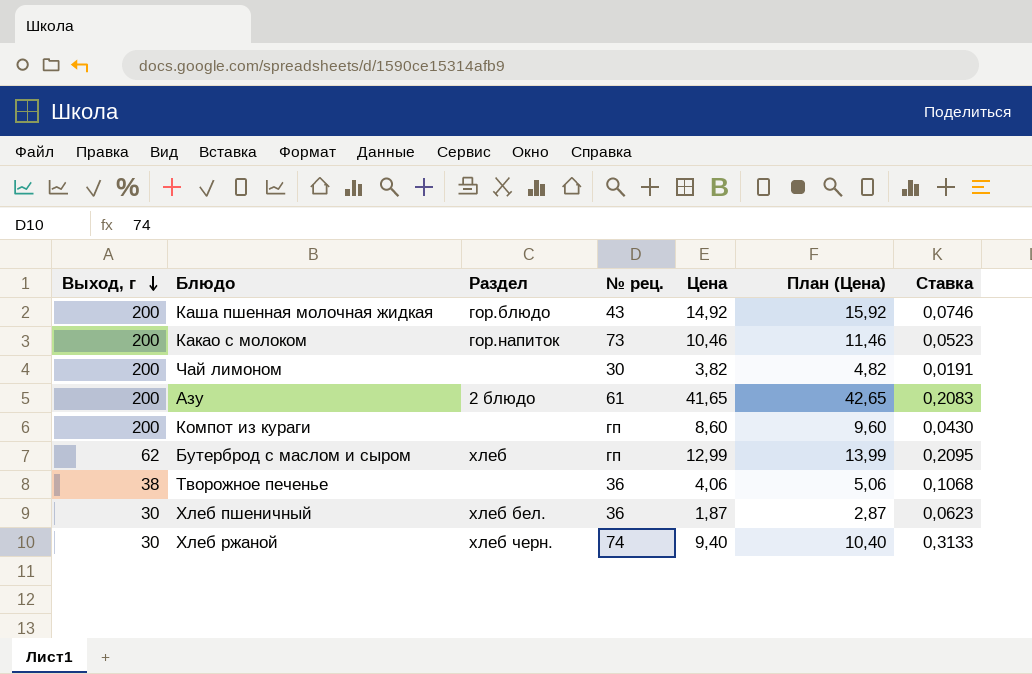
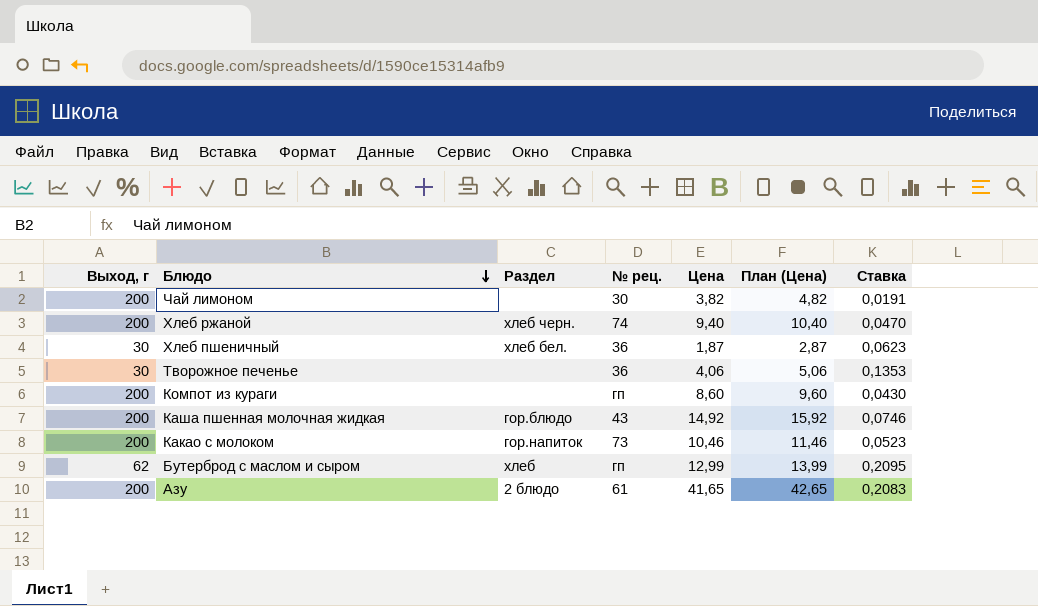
row order: Выход, г descending -> Блюдо descending
Хлеб ржаной | Выход, г: 30 -> 200
Хлеб ржаной | Ставка: 0,3133 -> 0,0470
Творожное печенье | Выход, г: 38 -> 30
Творожное печенье | Ставка: 0,1068 -> 0,1353

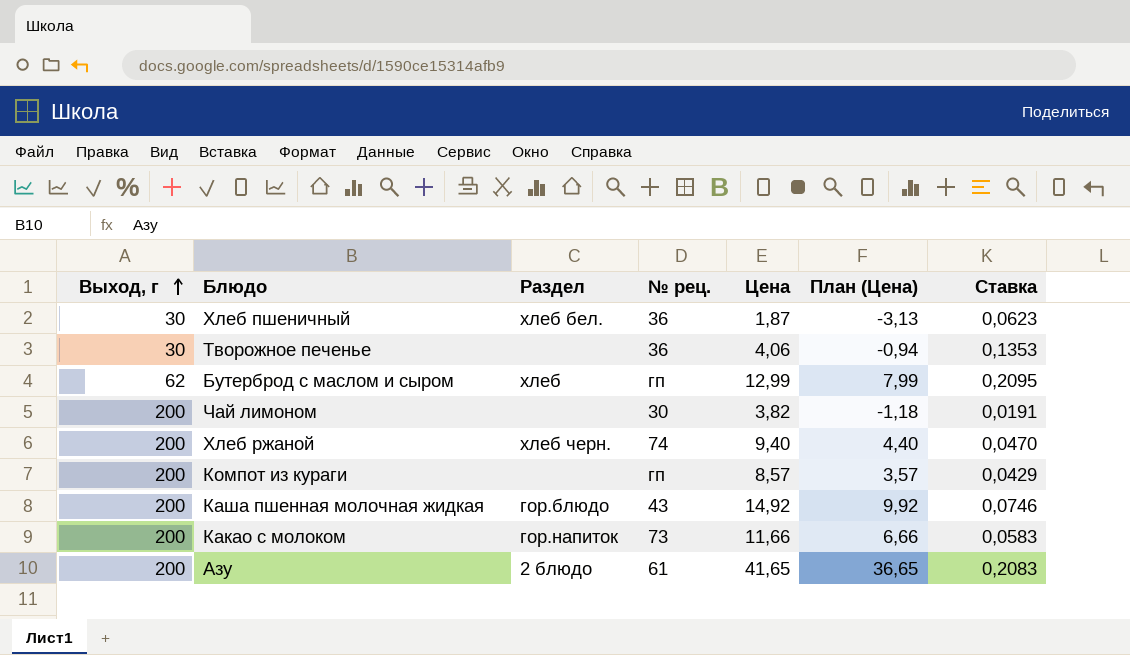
row order: Блюдо descending -> Выход, г ascending
column План (Цена) | formula: [Цена] + 1 -> [Цена] - 5
Компот из кураги | Цена: 8,60 -> 8,57
Компот из кураги | Ставка: 0,0430 -> 0,0429
Какао с молоком | Цена: 10,46 -> 11,66
Какао с молоком | Ставка: 0,0523 -> 0,0583

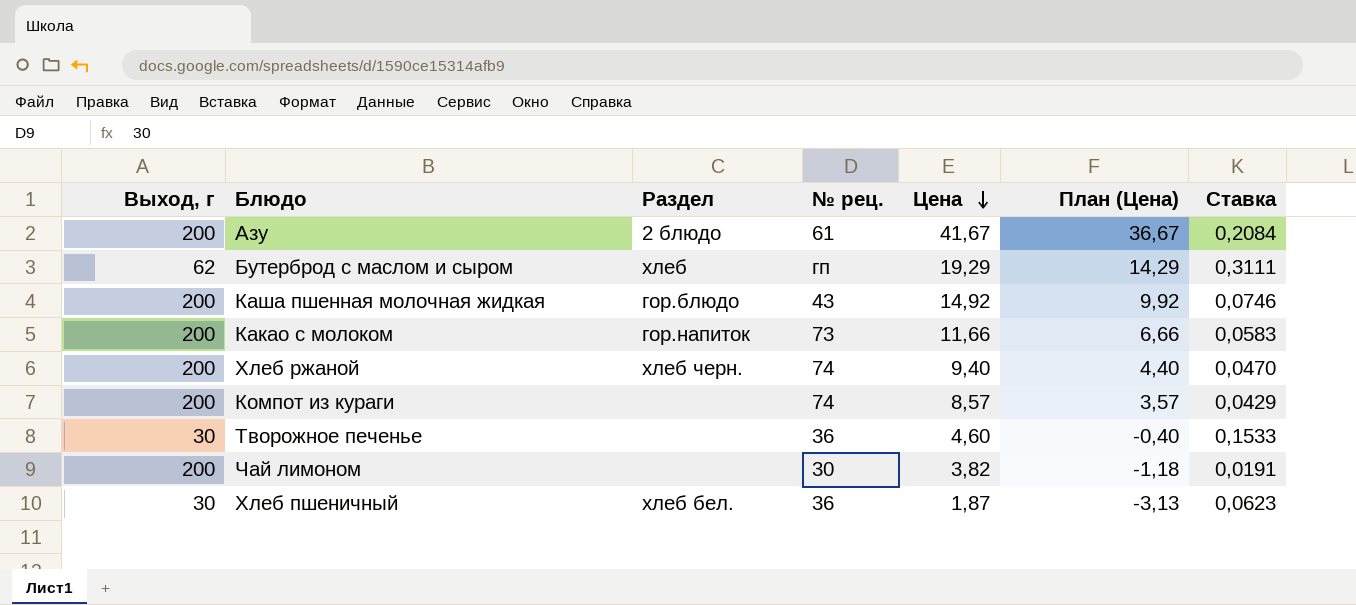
row order: Выход, г ascending -> Цена descending
Азу | Цена: 41,65 -> 41,67
Азу | План (Цена): 36,65 -> 36,67
Азу | Ставка: 0,2083 -> 0,2084
Бутерброд с маслом и сыром | Цена: 12,99 -> 19,29
Бутерброд с маслом и сыром | План (Цена): 7,99 -> 14,29
Бутерброд с маслом и сыром | Ставка: 0,2095 -> 0,3111
Компот из кураги | № рец.: гп -> 74
Творожное печенье | Цена: 4,06 -> 4,60
Творожное печенье | План (Цена): -0,94 -> -0,40
Творожное печенье | Ставка: 0,1353 -> 0,1533

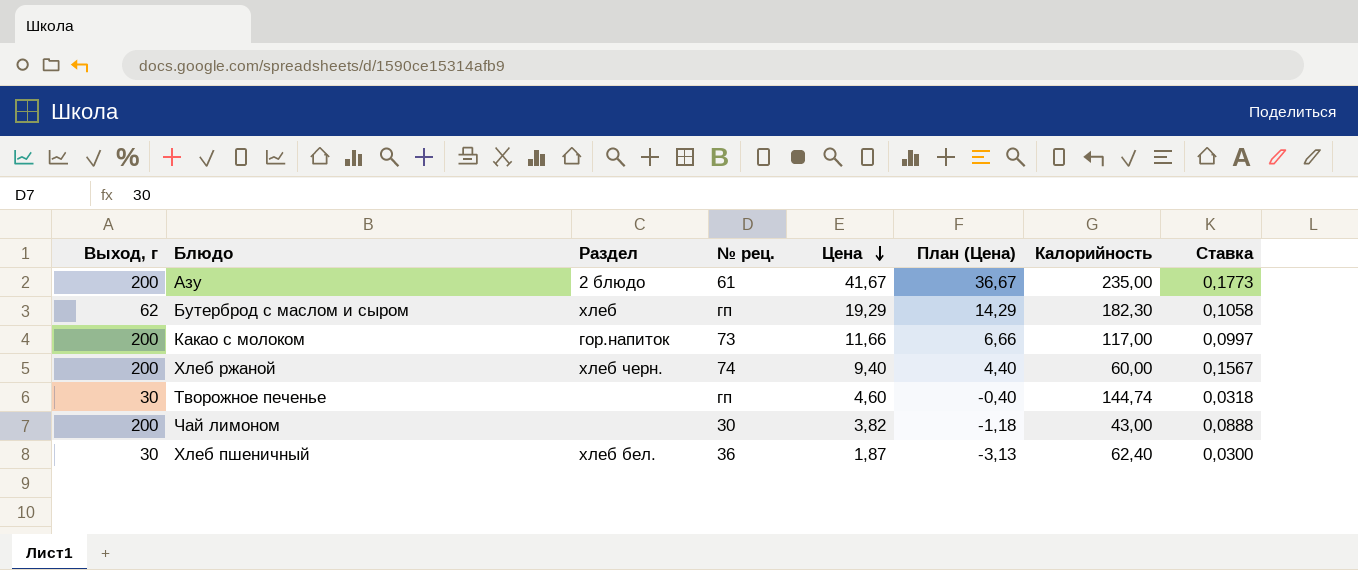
column Калорийность | position: none -> 7
column Ставка | formula: [Цена] / [Выход, г] -> [Цена] / [Калорийность]
row Каша пшенная молочная жидкая: 200 | гор.блюдо | 43 | 14,92 | 9,92 | 0,0746 -> none
row Компот из кураги: 200 | none | 74 | 8,57 | 3,57 | 0,0429 -> none
Творожное печенье | № рец.: 36 -> гп

